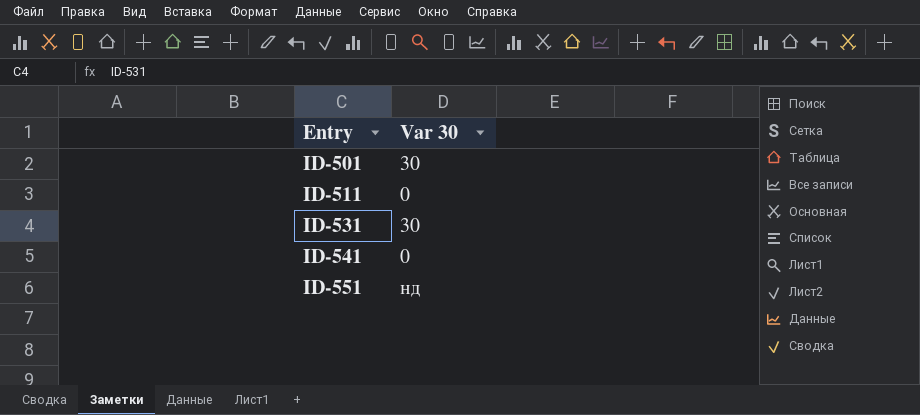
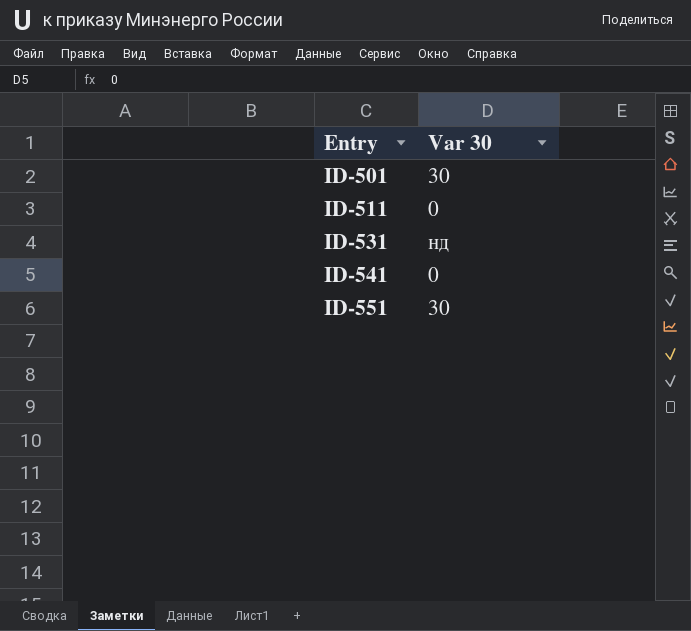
ID-531 | Var 30: 30 -> нд
ID-551 | Var 30: нд -> 30

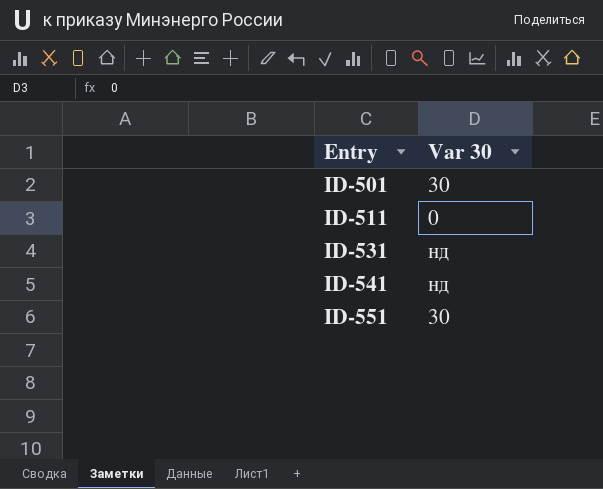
ID-541 | Var 30: 0 -> нд

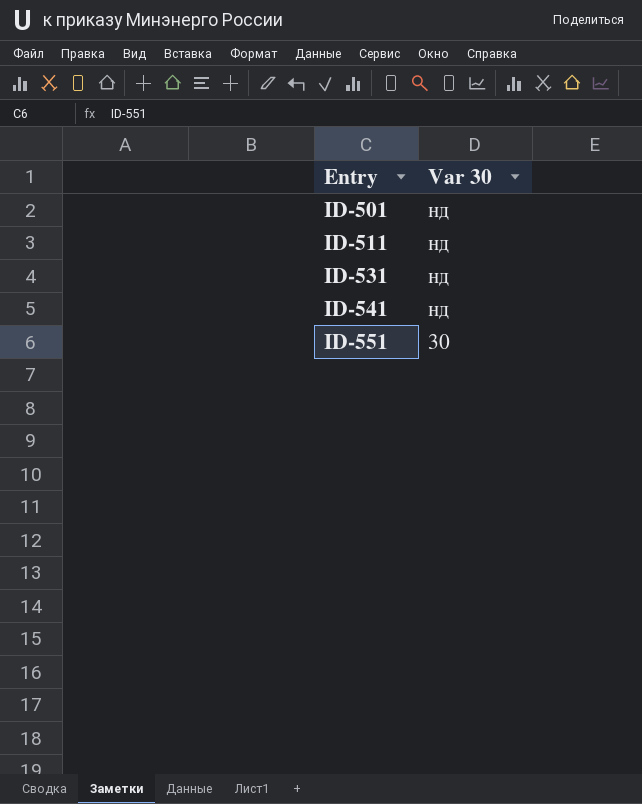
ID-501 | Var 30: 30 -> нд
ID-511 | Var 30: 0 -> нд

